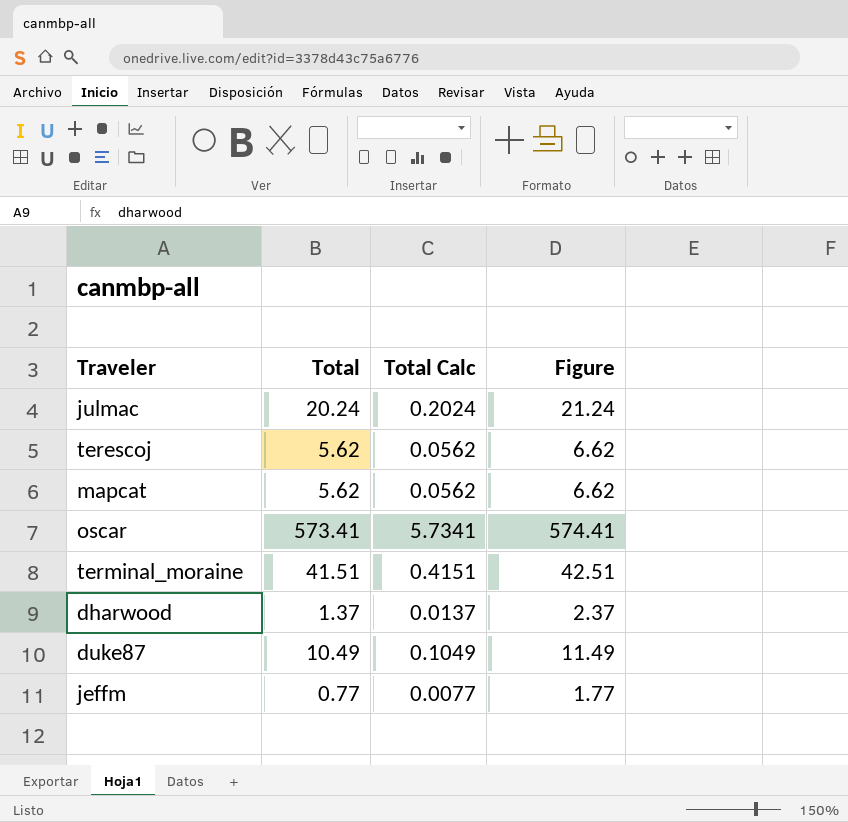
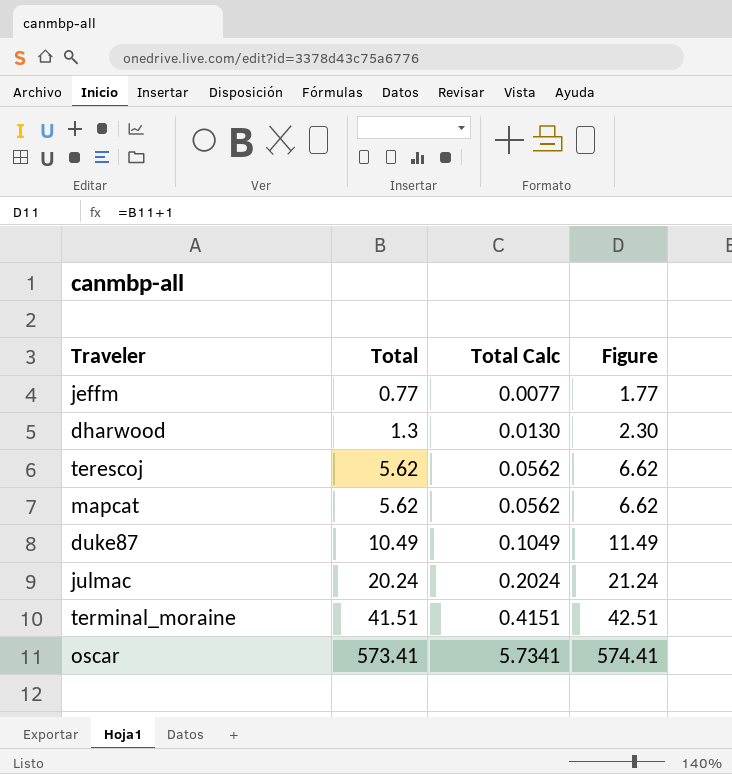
row order: none -> Total ascending
dharwood | Total: 1.37 -> 1.3
dharwood | Total Calc: 0.0137 -> 0.0130
dharwood | Figure: 2.37 -> 2.30

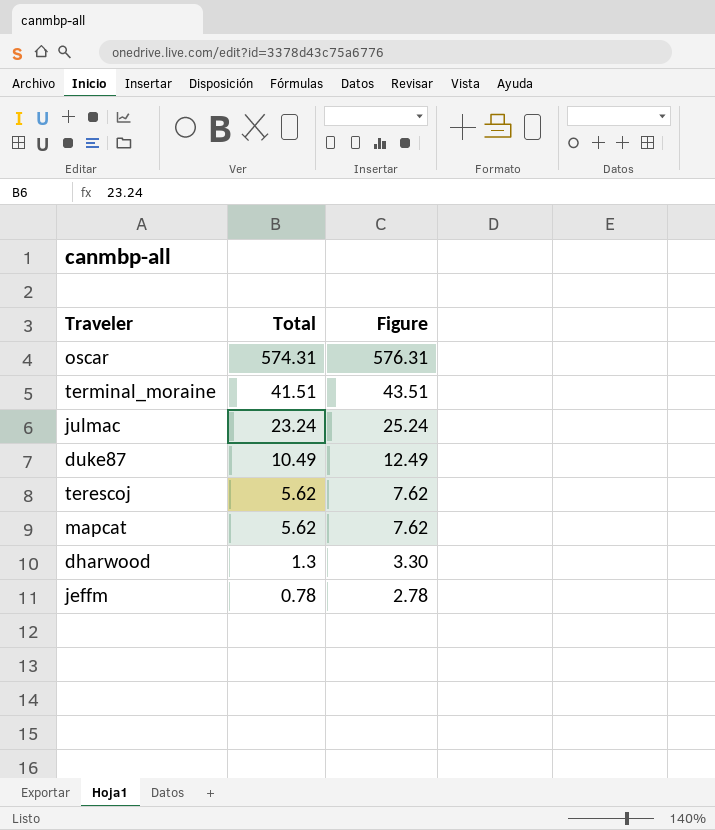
row order: Total ascending -> Total descending
column Total Calc | formula: [Total] * 0.01 -> none
column Figure | formula: [Total] + 1 -> [Total] + 2
oscar | Total: 573.41 -> 574.31
julmac | Total: 20.24 -> 23.24
jeffm | Total: 0.77 -> 0.78

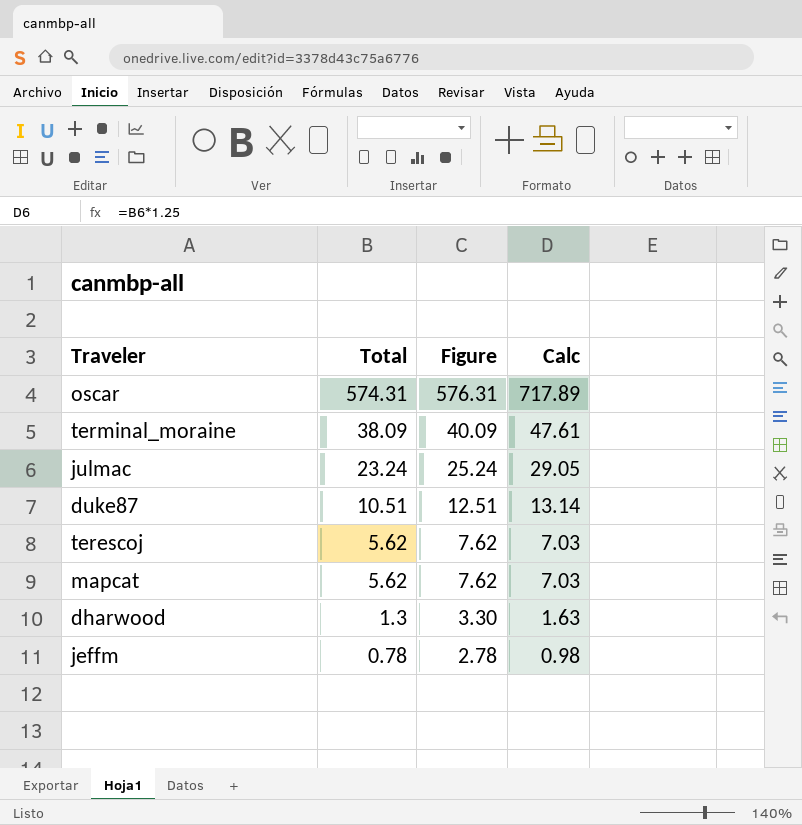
column Calc | formula: none -> [Total] * 1.25
terminal_moraine | Total: 41.51 -> 38.09
terminal_moraine | Figure: 43.51 -> 40.09
duke87 | Total: 10.49 -> 10.51
duke87 | Figure: 12.49 -> 12.51

